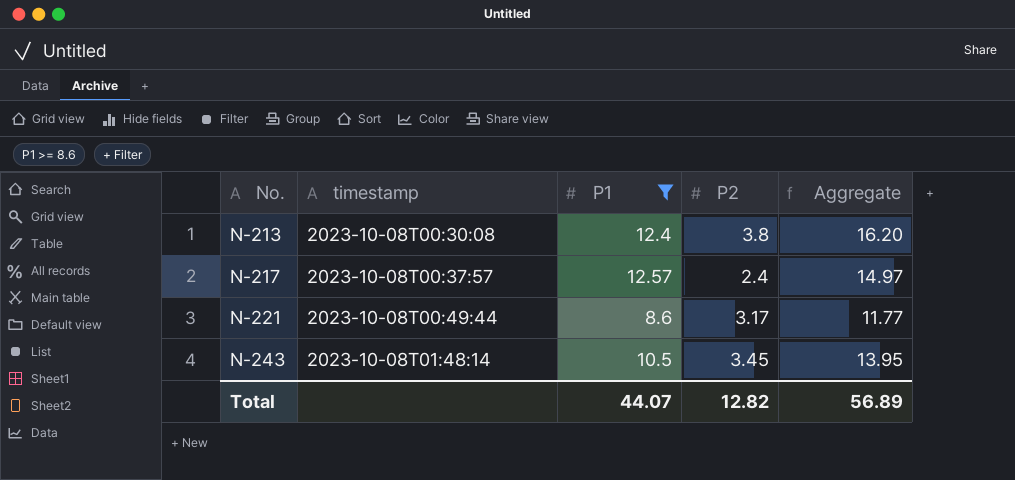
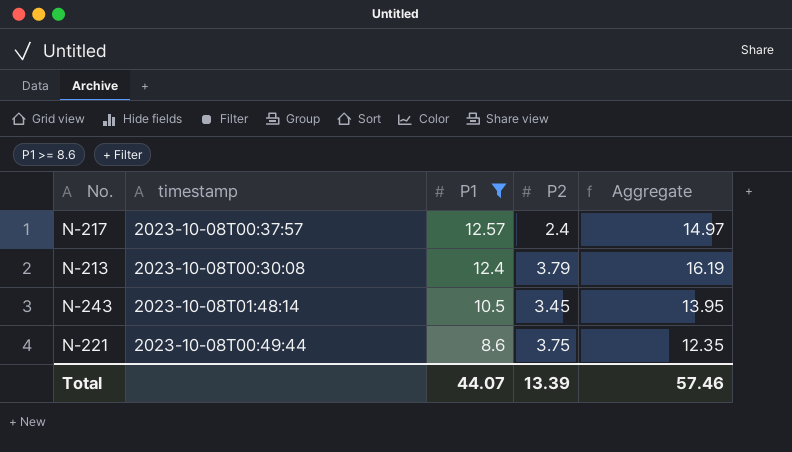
row order: No. ascending -> P1 descending
N-213 | P2: 3.8 -> 3.79
N-213 | Aggregate: 16.20 -> 16.19
N-221 | P2: 3.17 -> 3.75
N-221 | Aggregate: 11.77 -> 12.35
Total | P2: 12.82 -> 13.39
Total | Aggregate: 56.89 -> 57.46

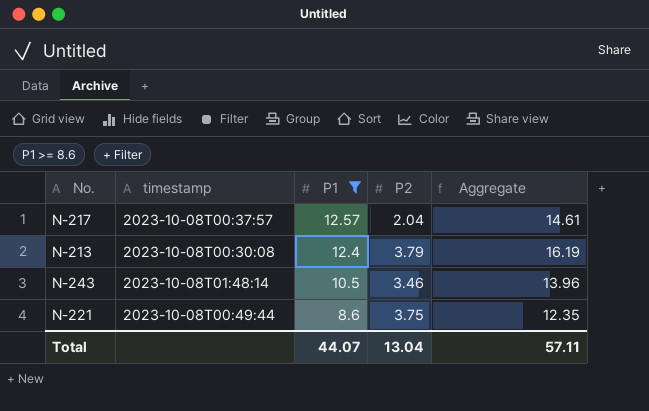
N-217 | P2: 2.4 -> 2.04
N-217 | Aggregate: 14.97 -> 14.61
N-243 | P2: 3.45 -> 3.46
N-243 | Aggregate: 13.95 -> 13.96
Total | P2: 13.39 -> 13.04
Total | Aggregate: 57.46 -> 57.11

